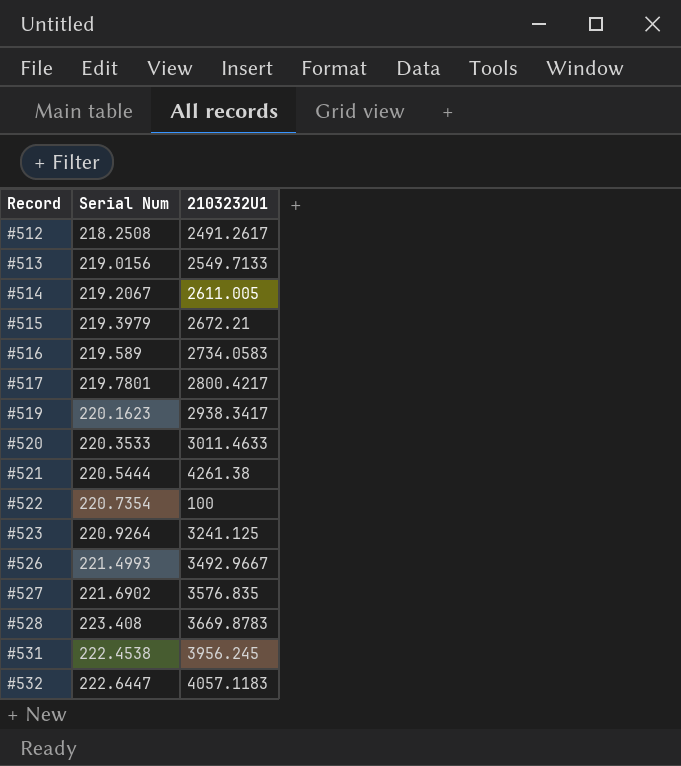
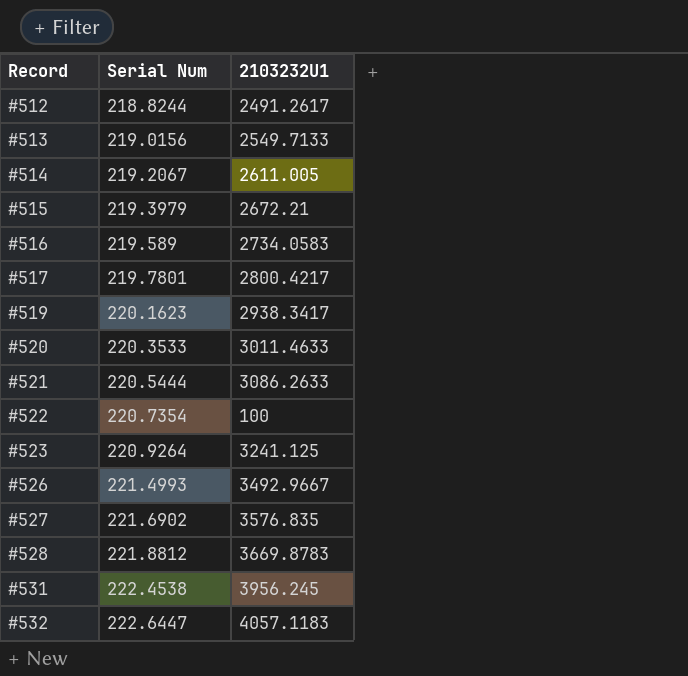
#512 | Serial Num: 218.2508 -> 218.8244
#521 | 2103232U1: 4261.38 -> 3086.2633
#528 | Serial Num: 223.408 -> 221.8812

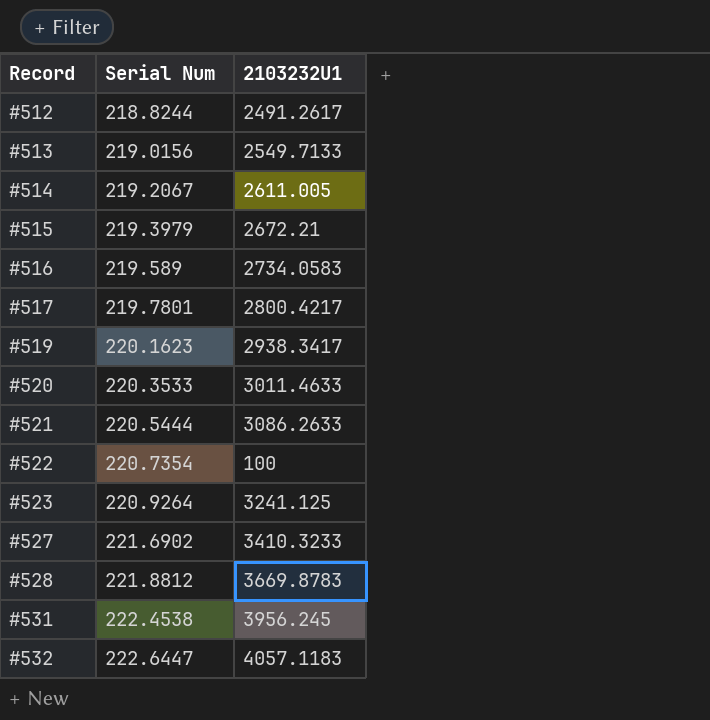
row #526: 221.4993 | 3492.9667 -> none
#527 | 2103232U1: 3576.835 -> 3410.3233

